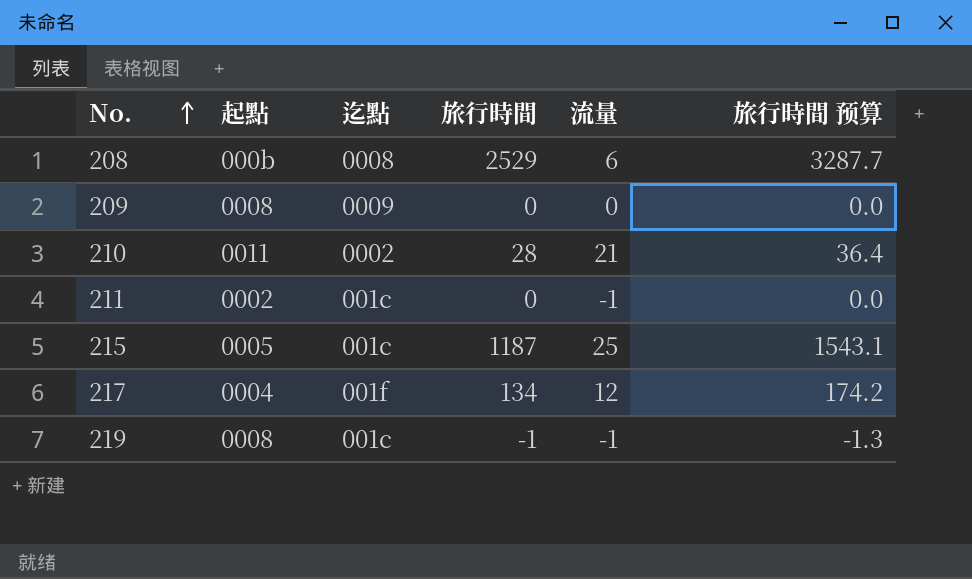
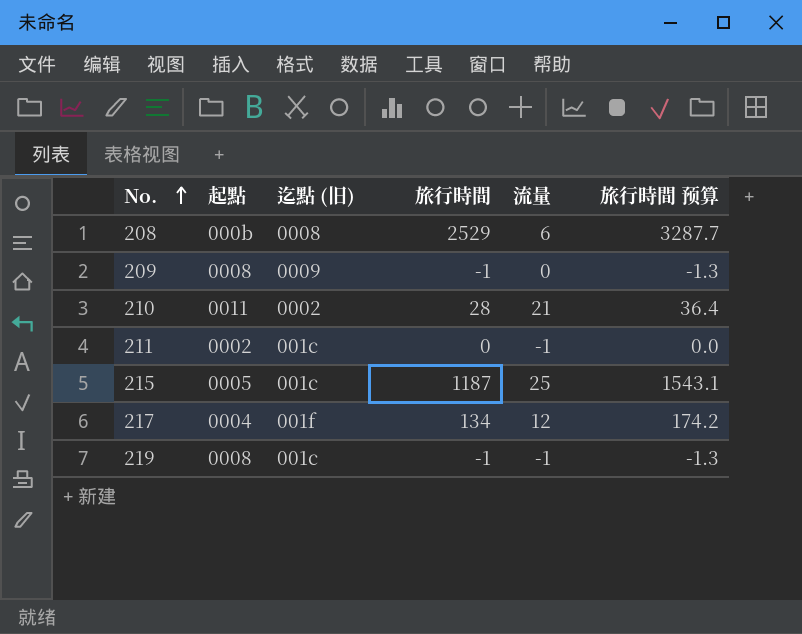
column name: 迄點 -> 迄點 (旧)
209 | 旅行時間: 0 -> -1
209 | 旅行時間 预算: 0.0 -> -1.3

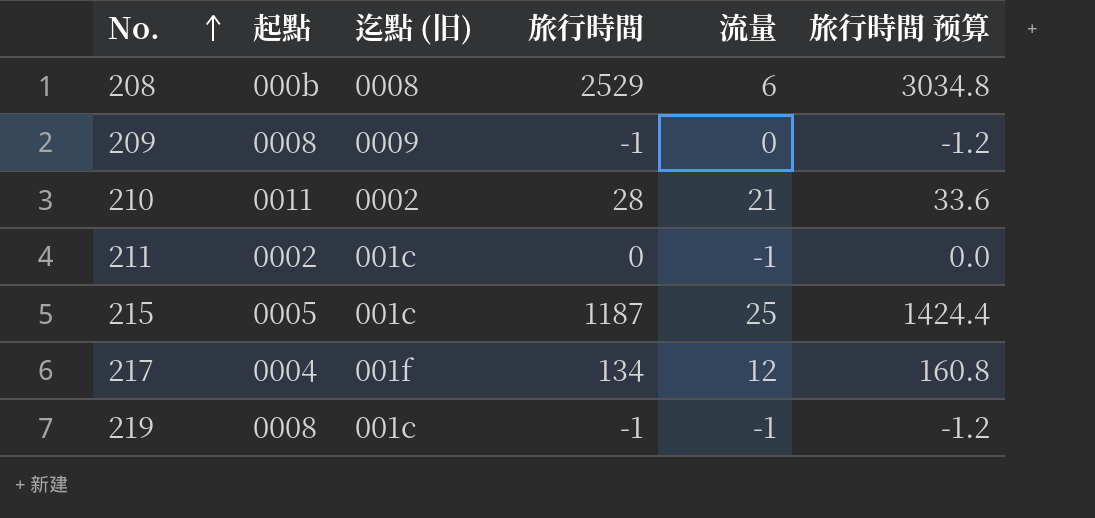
column 旅行時間 预算 | formula: [旅行時間] * 1.3 -> [旅行時間] * 1.2

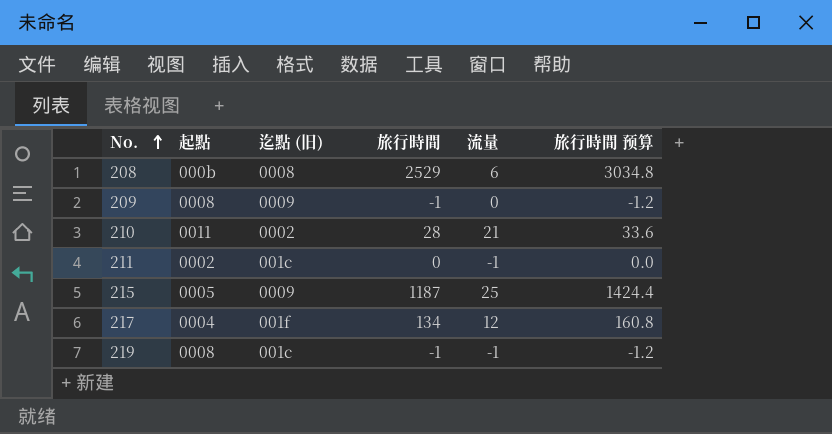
215 | 迄點 (旧): 001c -> 0009

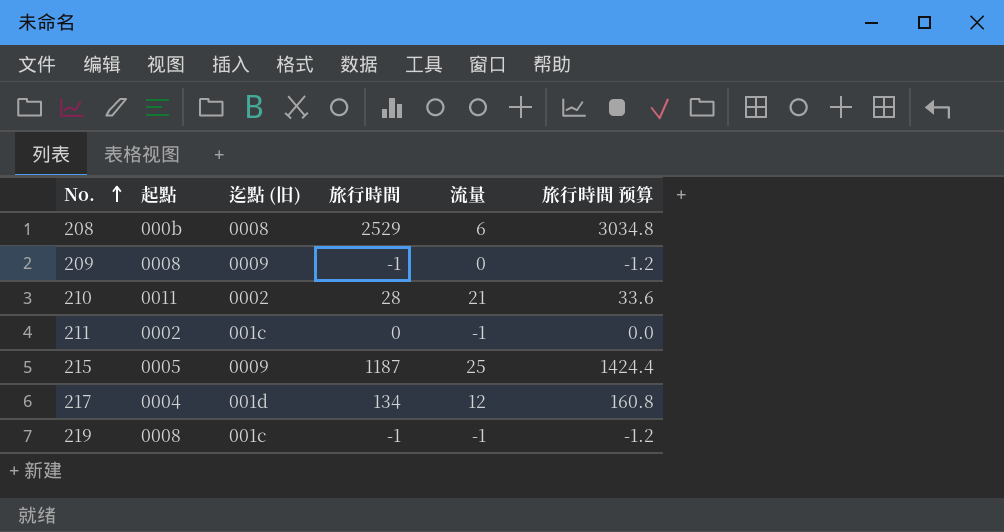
217 | 迄點 (旧): 001f -> 001d

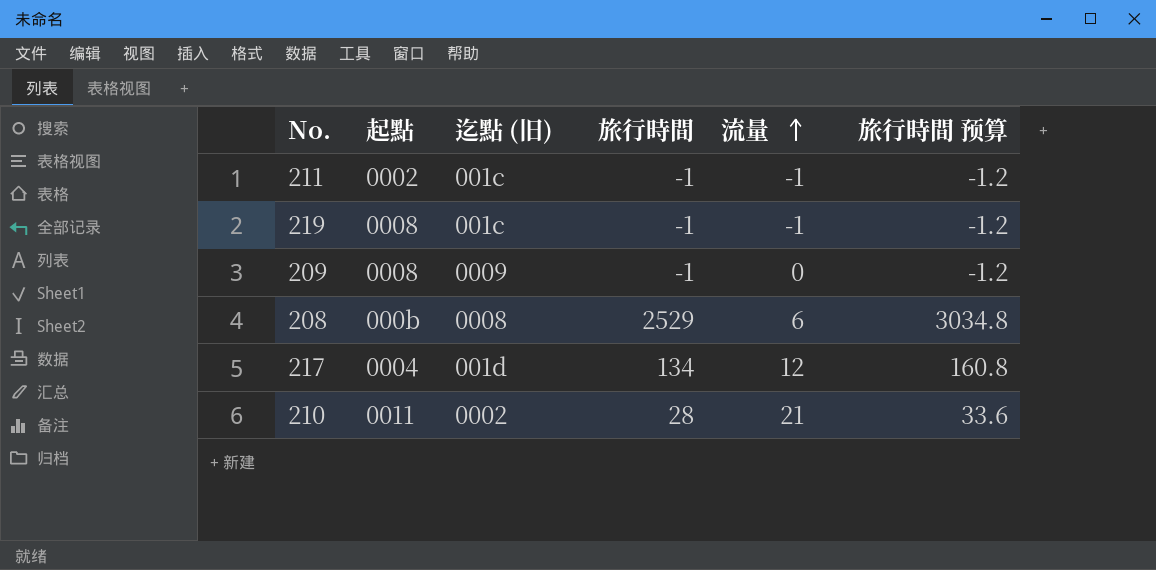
row order: No. ascending -> 流量 ascending
row 215: 0005 | 0009 | 1187 | 25 | 1424.4 -> none
211 | 旅行時間: 0 -> -1
211 | 旅行時間 预算: 0.0 -> -1.2

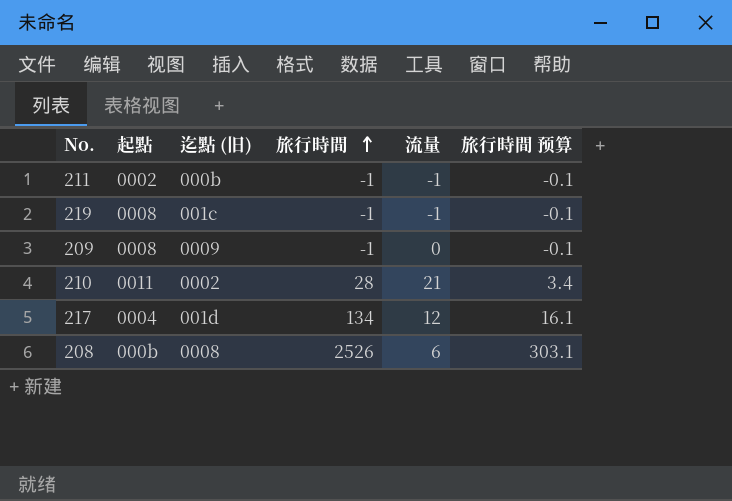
row order: 流量 ascending -> 旅行時間 ascending
column 旅行時間 预算 | formula: [旅行時間] * 1.2 -> [旅行時間] * 0.12
211 | 迄點 (旧): 001c -> 000b
208 | 旅行時間: 2529 -> 2526

